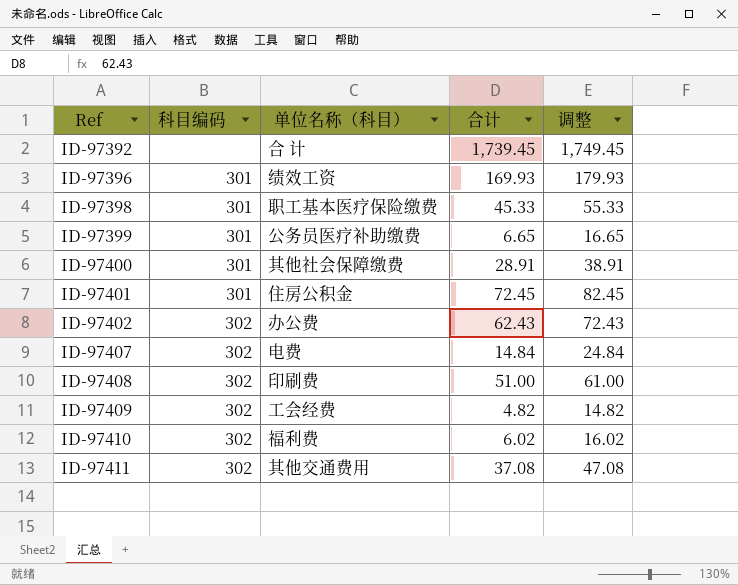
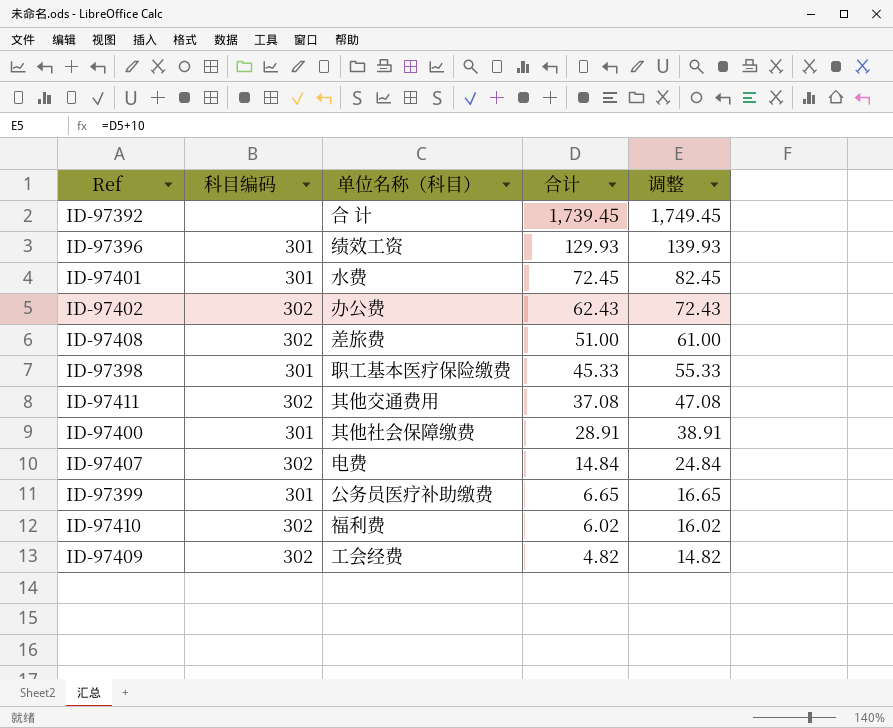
row order: Ref ascending -> 合计 descending
ID-97396 | 合计: 169.93 -> 129.93
ID-97396 | 调整: 179.93 -> 139.93
ID-97401 | 单位名称（科目）: 住房公积金 -> 水费
ID-97408 | 单位名称（科目）: 印刷费 -> 差旅费

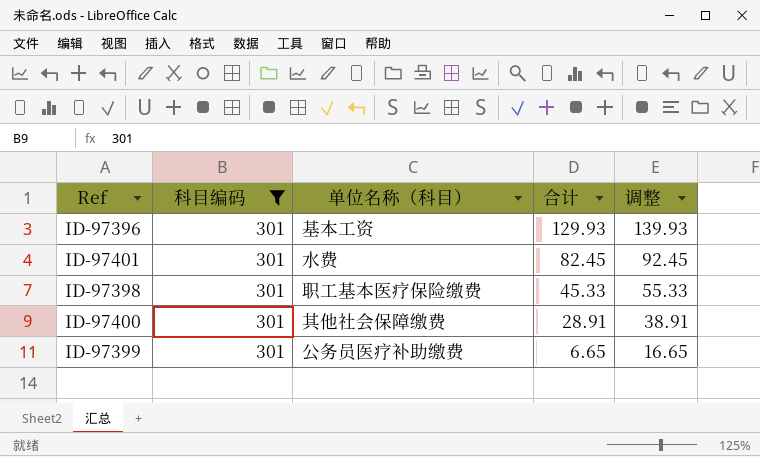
filter: none -> 科目编码 = 301
ID-97396 | 单位名称（科目）: 绩效工资 -> 基本工资
ID-97401 | 合计: 72.45 -> 82.45
ID-97401 | 调整: 82.45 -> 92.45

